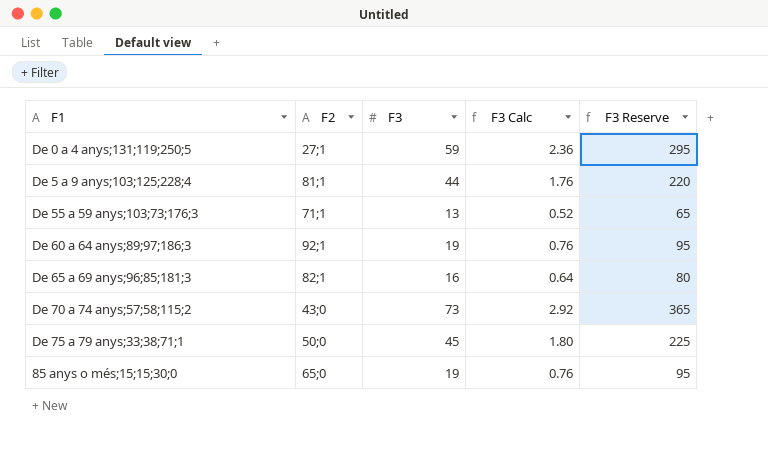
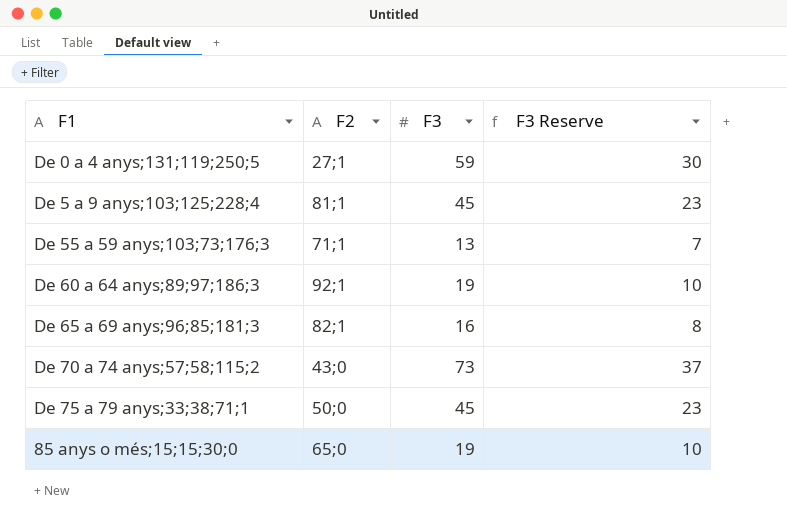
column F3 Calc | formula: [F3] * 0.04 -> none
column F3 Reserve | formula: [F3] * 5 -> [F3] * 0.5
De 5 a 9 anys;103;125;228;4 | F3: 44 -> 45

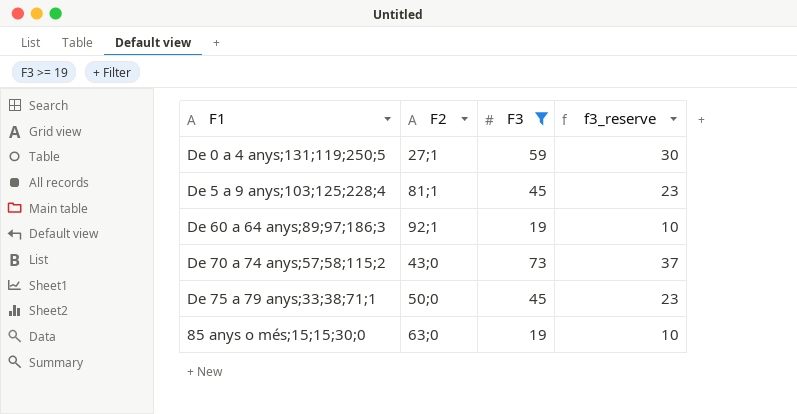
filter: none -> F3 >= 19
column name: F3 Reserve -> f3_reserve
85 anys o més;15;15;30;0 | F2: 65;0 -> 63;0

